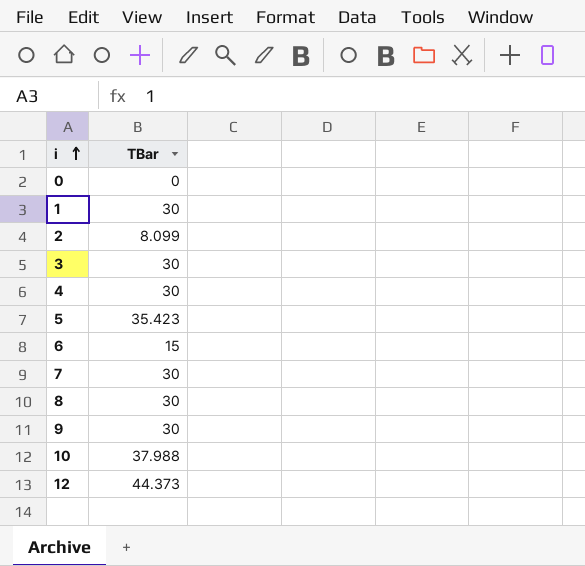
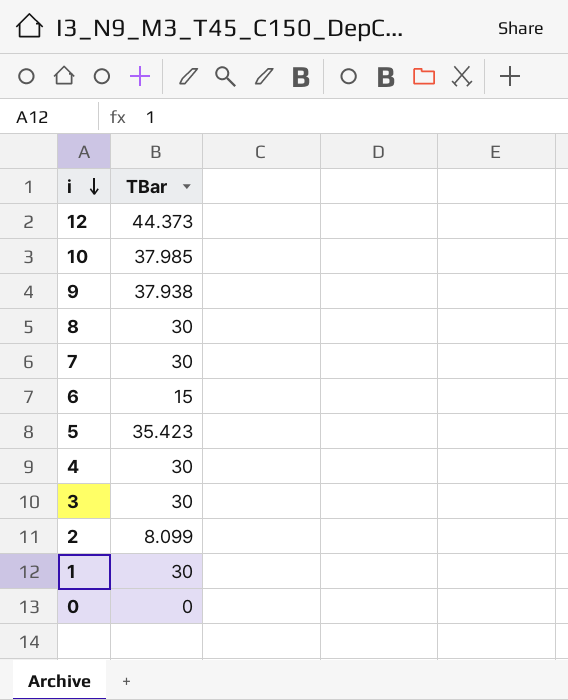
row order: i ascending -> i descending
10 | TBar: 37.988 -> 37.985
9 | TBar: 30 -> 37.938

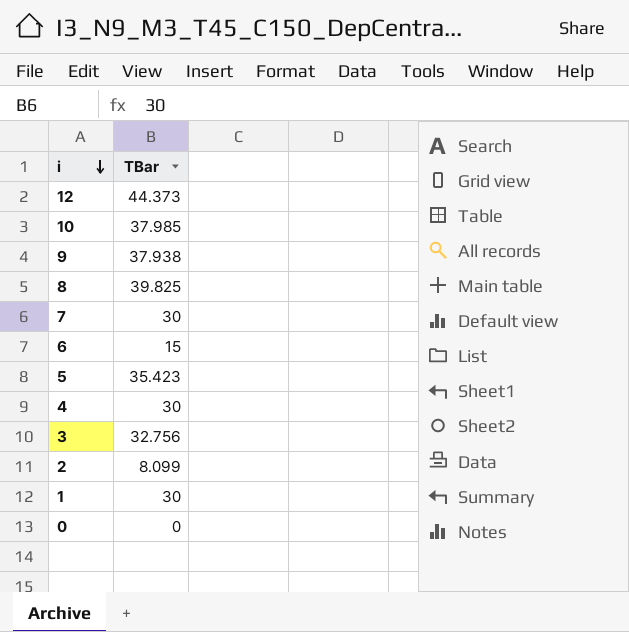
8 | TBar: 30 -> 39.825
3 | TBar: 30 -> 32.756

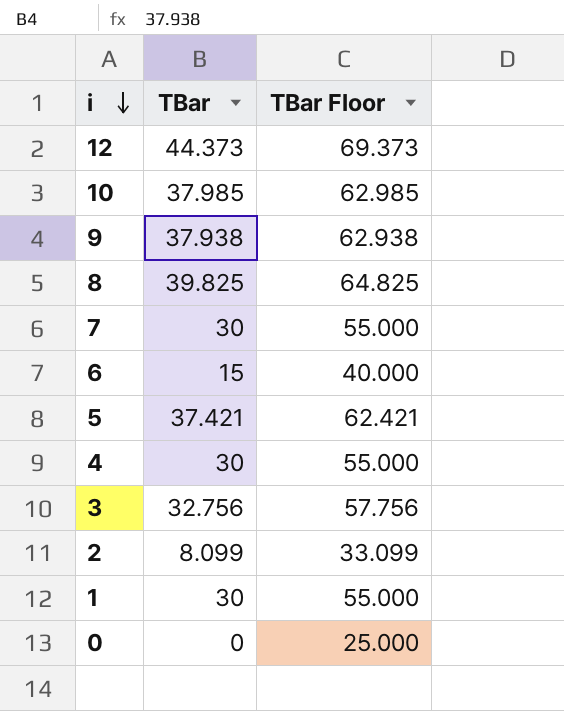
column TBar Floor | formula: none -> [TBar] + 25
5 | TBar: 35.423 -> 37.421

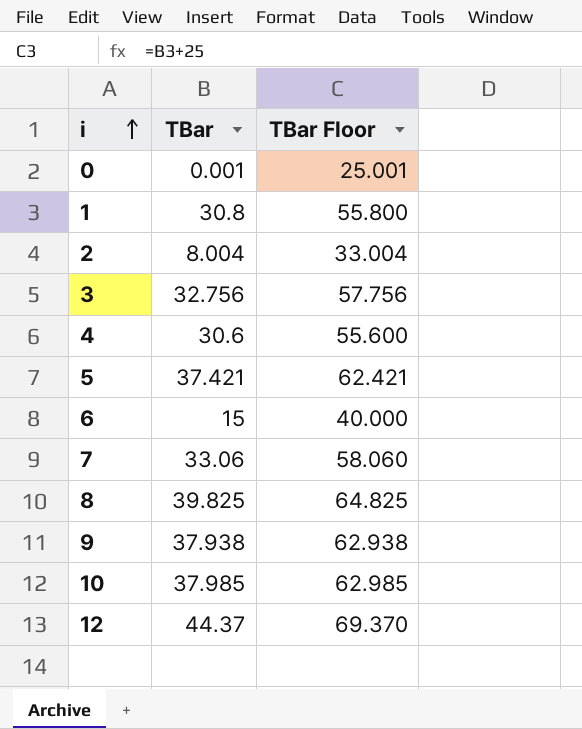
row order: i descending -> i ascending
0 | TBar: 0 -> 0.001
0 | TBar Floor: 25.000 -> 25.001
1 | TBar: 30 -> 30.8
1 | TBar Floor: 55.000 -> 55.800
2 | TBar: 8.099 -> 8.004
2 | TBar Floor: 33.099 -> 33.004
4 | TBar: 30 -> 30.6
4 | TBar Floor: 55.000 -> 55.600
7 | TBar: 30 -> 33.06
7 | TBar Floor: 55.000 -> 58.060
12 | TBar: 44.373 -> 44.37
12 | TBar Floor: 69.373 -> 69.370

